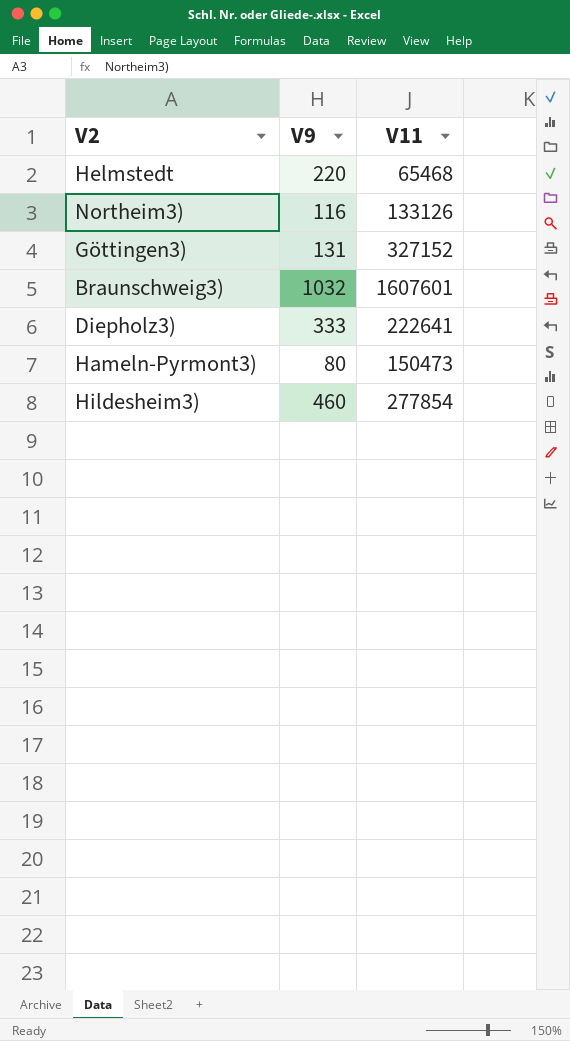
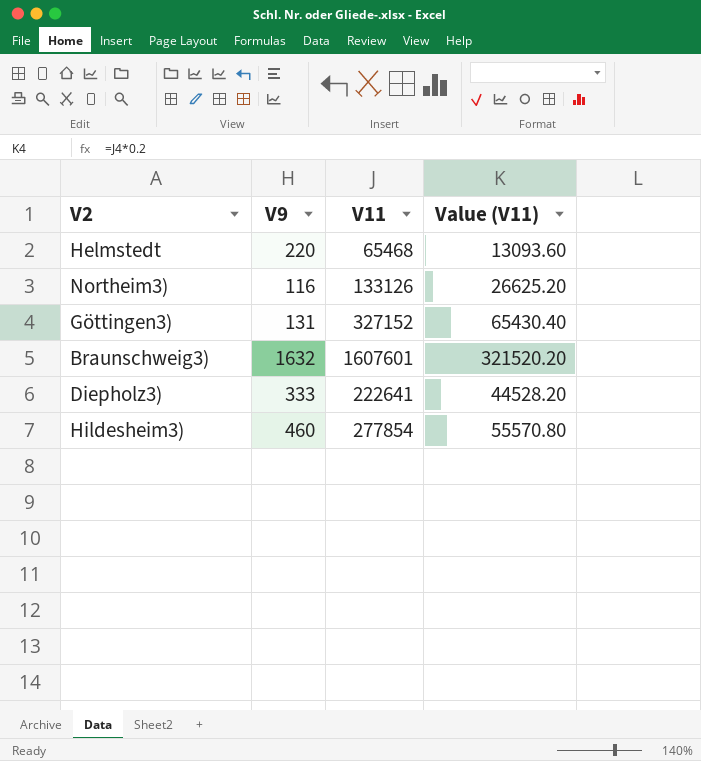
column Value (V11) | formula: none -> [V11] * 0.2
row Hameln-Pyrmont3): 80 | 150473 -> none
Braunschweig3) | V9: 1032 -> 1632

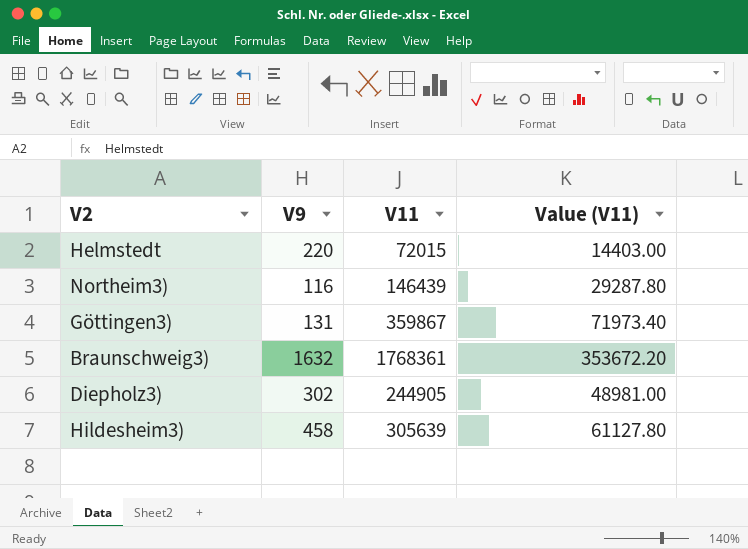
Helmstedt | V11: 65468 -> 72015
Helmstedt | Value (V11): 13093.60 -> 14403.00
Northeim3) | V11: 133126 -> 146439
Northeim3) | Value (V11): 26625.20 -> 29287.80
Göttingen3) | V11: 327152 -> 359867
Göttingen3) | Value (V11): 65430.40 -> 71973.40
Braunschweig3) | V11: 1607601 -> 1768361
Braunschweig3) | Value (V11): 321520.20 -> 353672.20
Diepholz3) | V9: 333 -> 302
Diepholz3) | V11: 222641 -> 244905
Diepholz3) | Value (V11): 44528.20 -> 48981.00
Hildesheim3) | V9: 460 -> 458
Hildesheim3) | V11: 277854 -> 305639
Hildesheim3) | Value (V11): 55570.80 -> 61127.80

